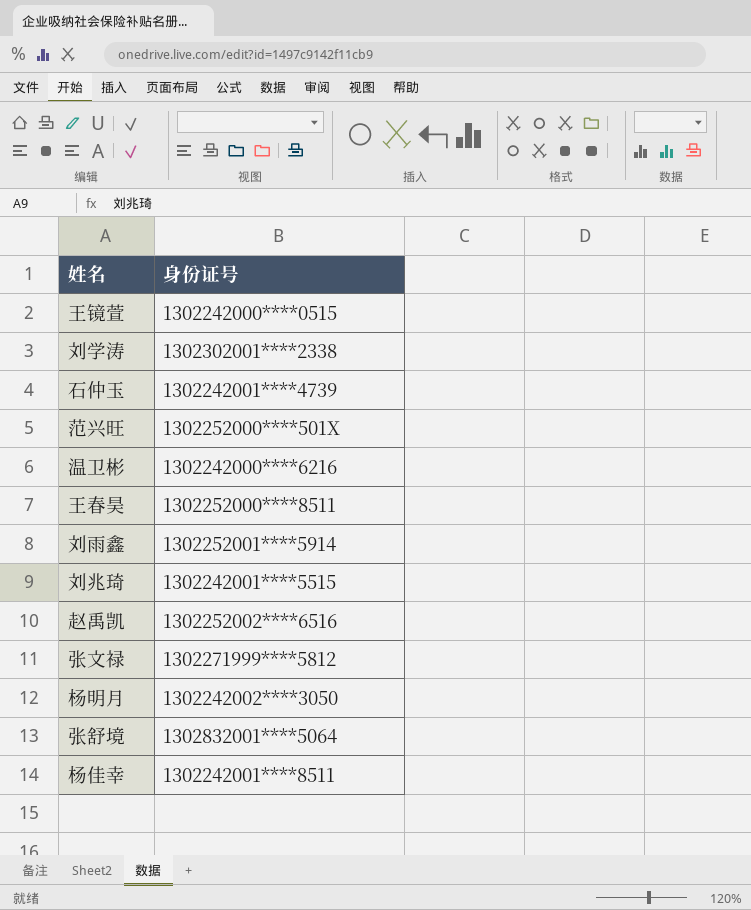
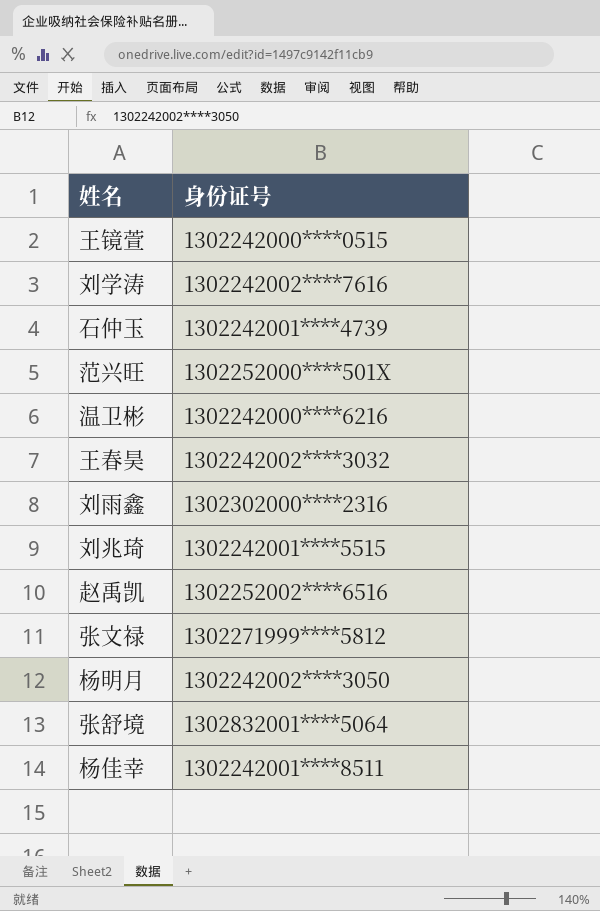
刘学涛 | 身份证号: 1302302001****2338 -> 1302242002****7616
王春昊 | 身份证号: 1302252000****8511 -> 1302242002****3032
刘雨鑫 | 身份证号: 1302252001****5914 -> 1302302000****2316

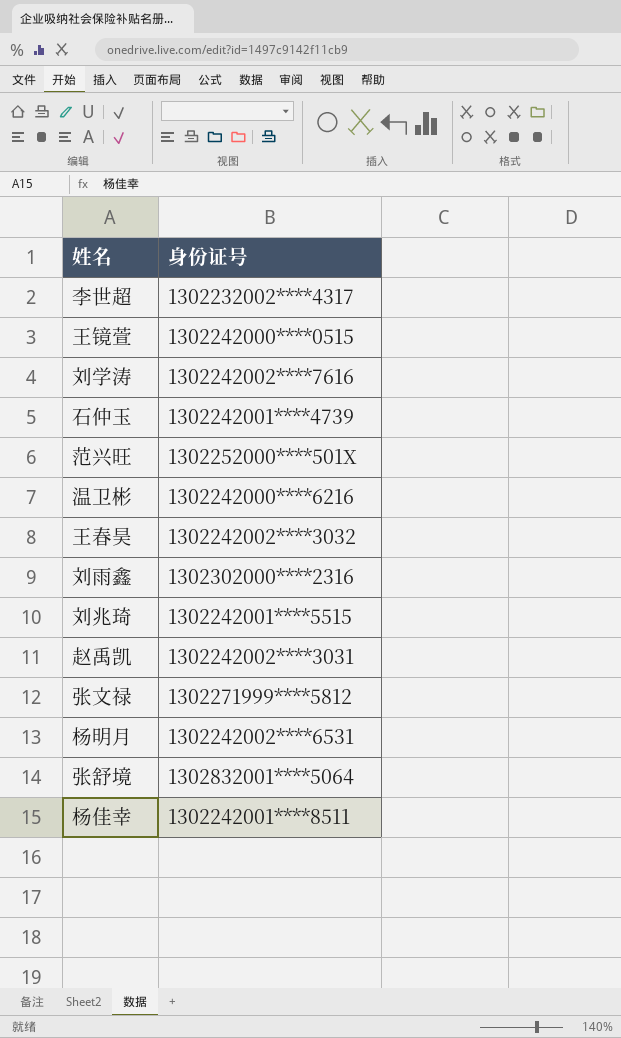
row 李世超: none -> 1302232002****4317
赵禹凯 | 身份证号: 1302252002****6516 -> 1302242002****3031
杨明月 | 身份证号: 1302242002****3050 -> 1302242002****6531

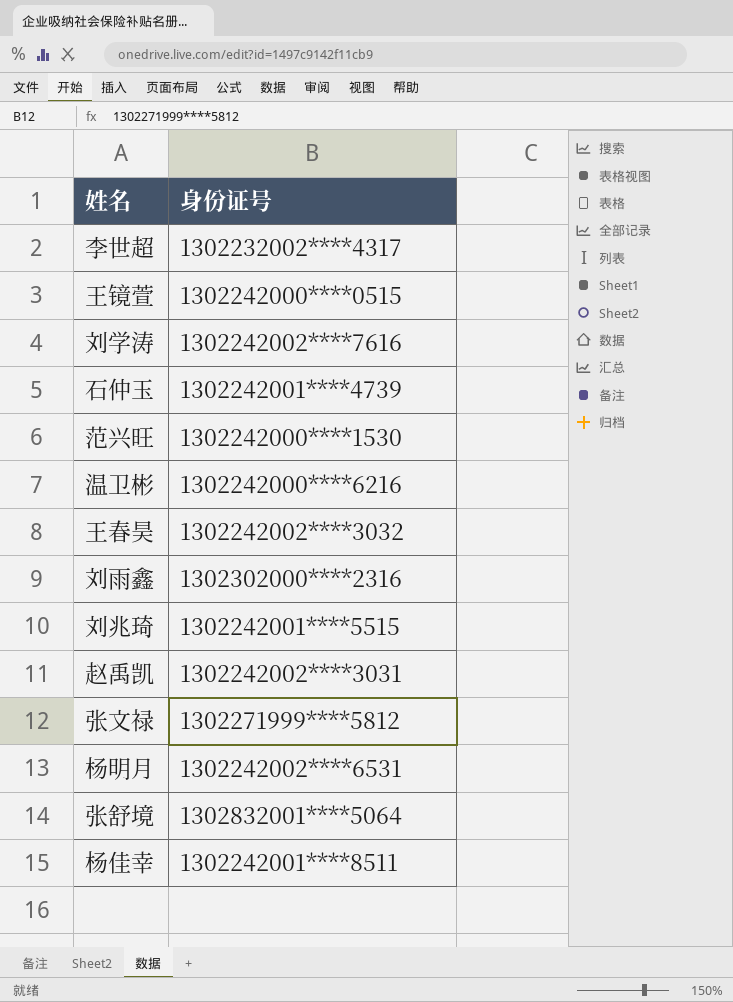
范兴旺 | 身份证号: 1302252000****501X -> 1302242000****1530

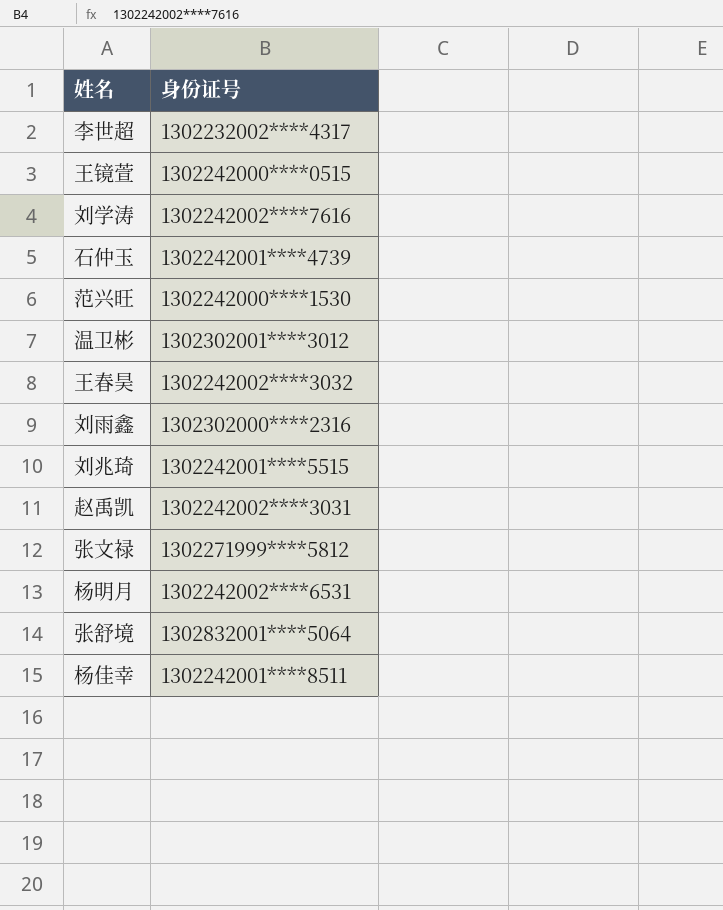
温卫彬 | 身份证号: 1302242000****6216 -> 1302302001****3012

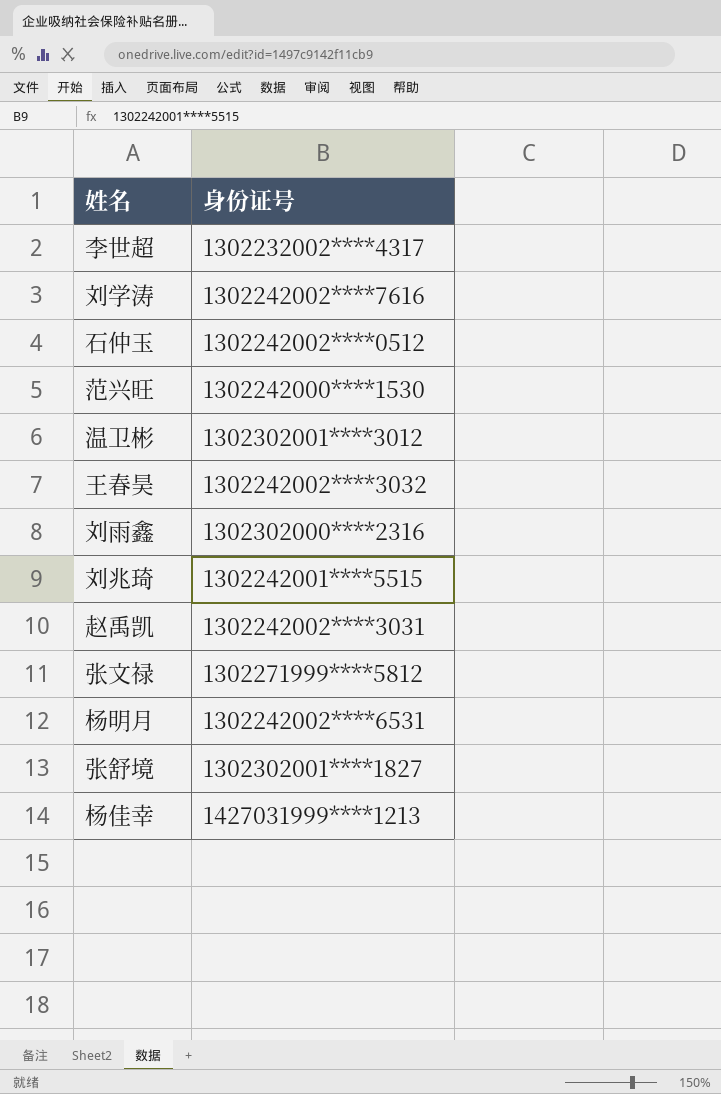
row 王镜萱: 1302242000****0515 -> none
石仲玉 | 身份证号: 1302242001****4739 -> 1302242002****0512
张舒境 | 身份证号: 1302832001****5064 -> 1302302001****1827
杨佳幸 | 身份证号: 1302242001****8511 -> 1427031999****1213

